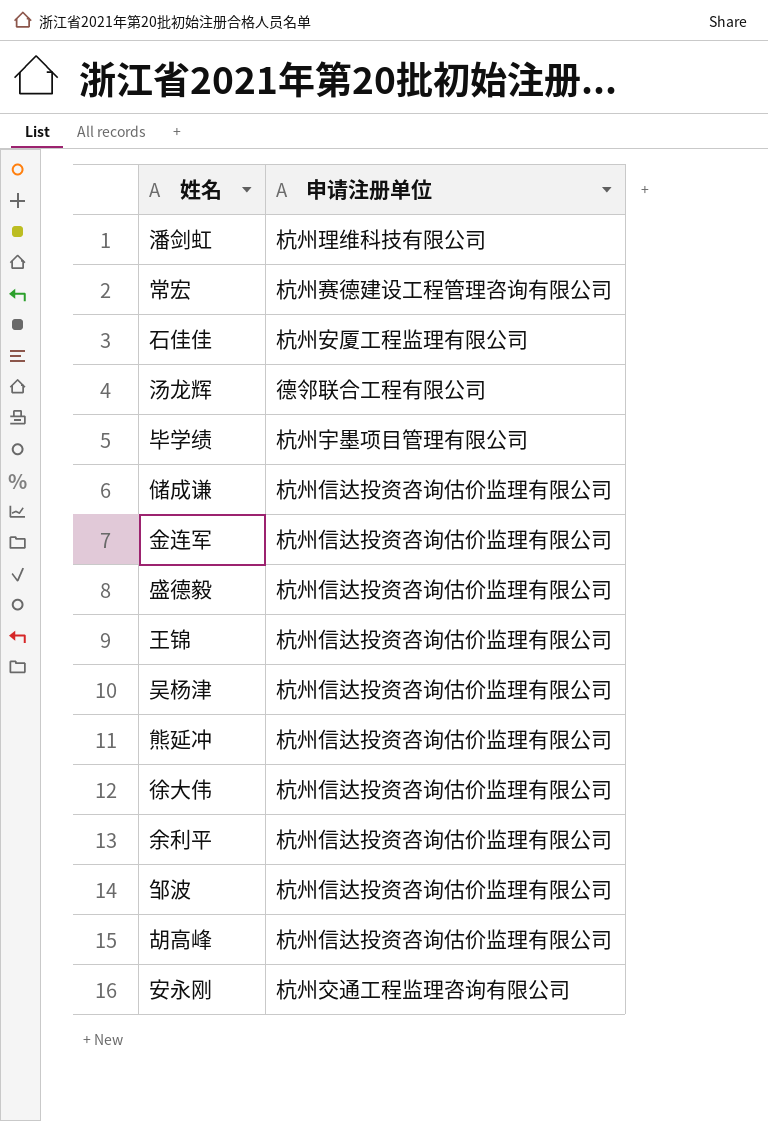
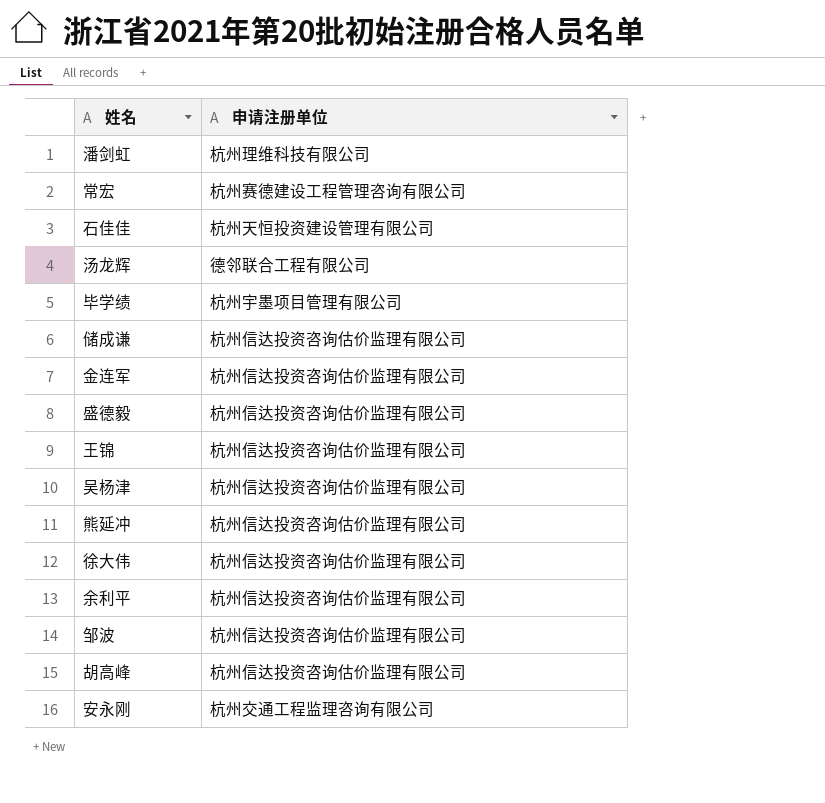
石佳佳 | 申请注册单位: 杭州安厦工程监理有限公司 -> 杭州天恒投资建设管理有限公司

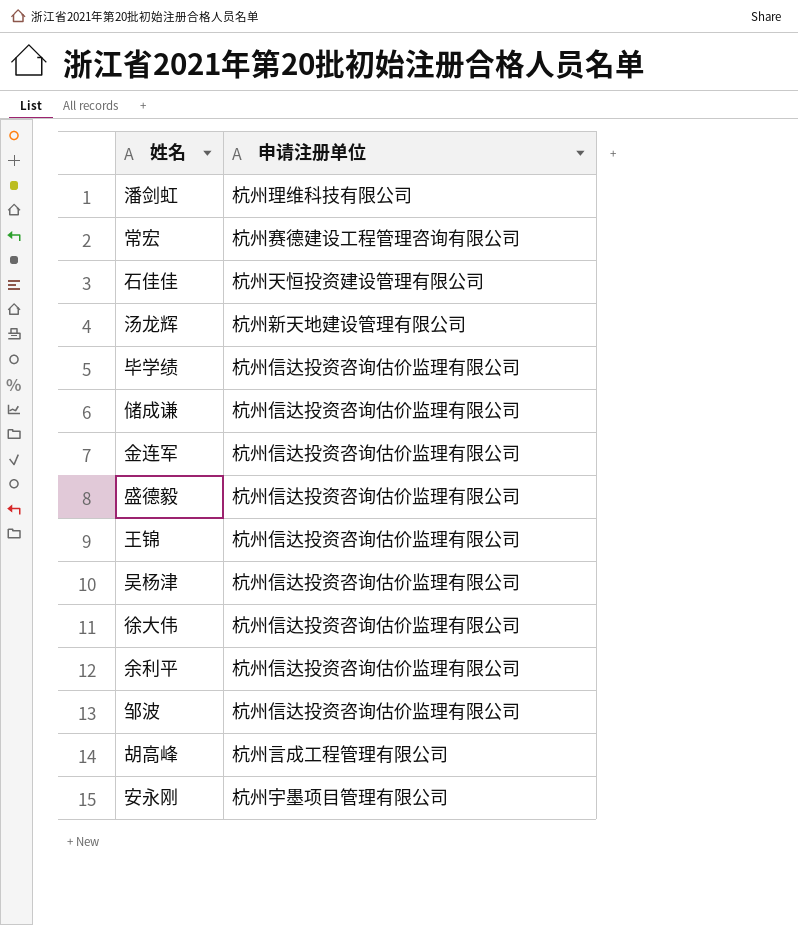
row 熊延冲: 杭州信达投资咨询估价监理有限公司 -> none
汤龙辉 | 申请注册单位: 德邻联合工程有限公司 -> 杭州新天地建设管理有限公司
毕学绩 | 申请注册单位: 杭州宇墨项目管理有限公司 -> 杭州信达投资咨询估价监理有限公司
胡高峰 | 申请注册单位: 杭州信达投资咨询估价监理有限公司 -> 杭州言成工程管理有限公司
安永刚 | 申请注册单位: 杭州交通工程监理咨询有限公司 -> 杭州宇墨项目管理有限公司

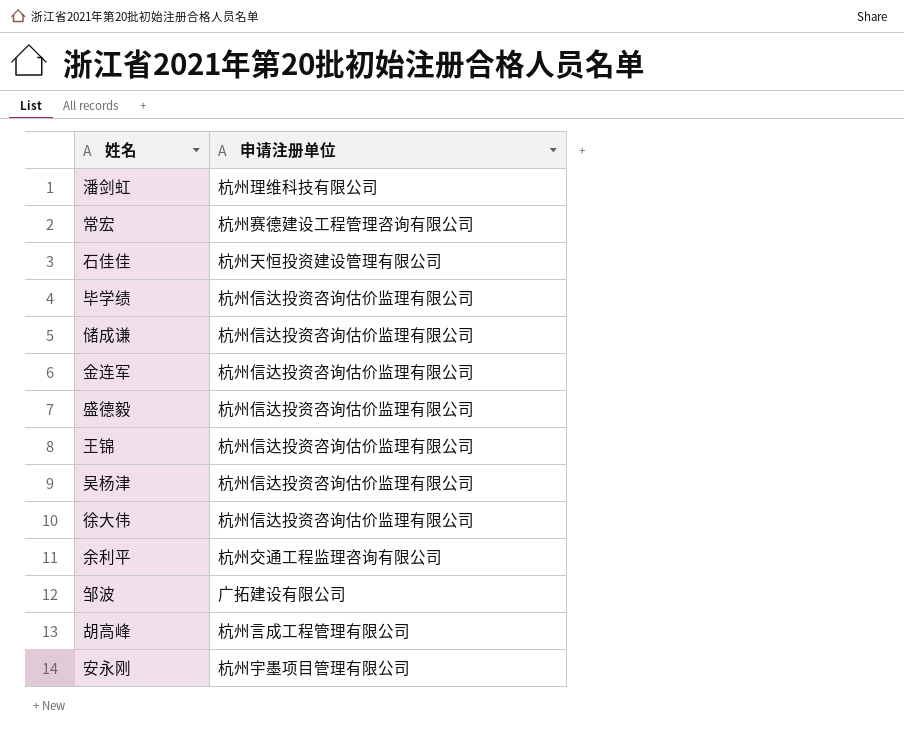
row 汤龙辉: 杭州新天地建设管理有限公司 -> none
余利平 | 申请注册单位: 杭州信达投资咨询估价监理有限公司 -> 杭州交通工程监理咨询有限公司
邹波 | 申请注册单位: 杭州信达投资咨询估价监理有限公司 -> 广拓建设有限公司

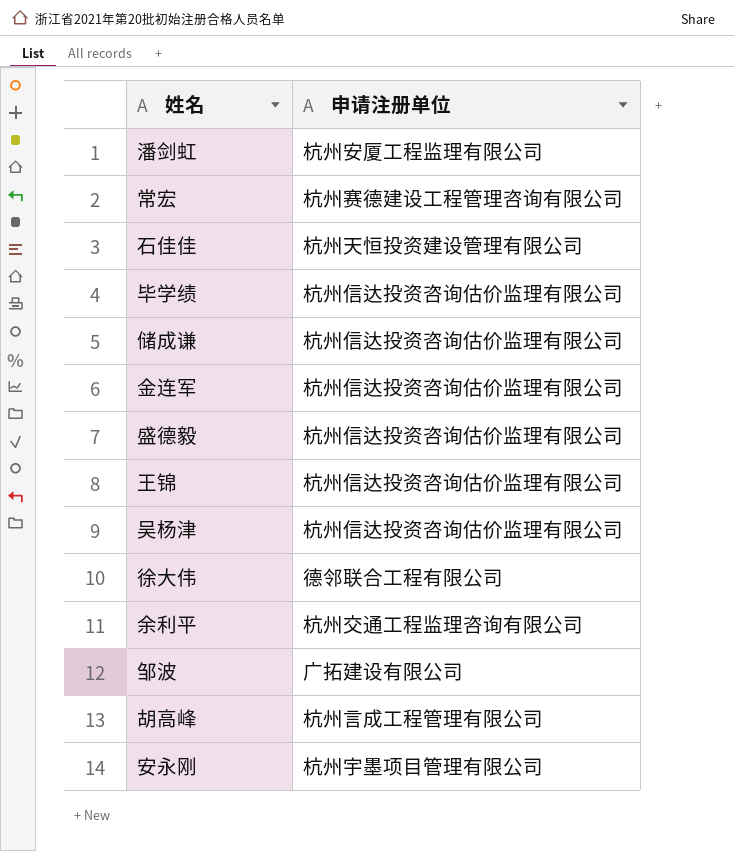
潘剑虹 | 申请注册单位: 杭州理维科技有限公司 -> 杭州安厦工程监理有限公司
徐大伟 | 申请注册单位: 杭州信达投资咨询估价监理有限公司 -> 德邻联合工程有限公司

